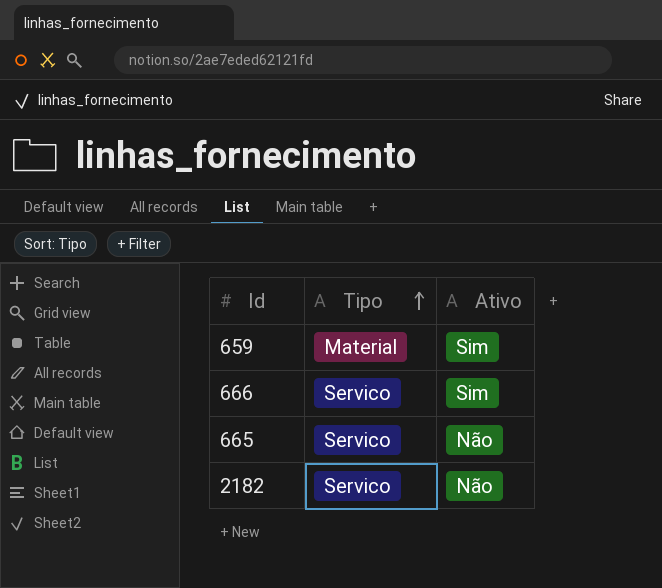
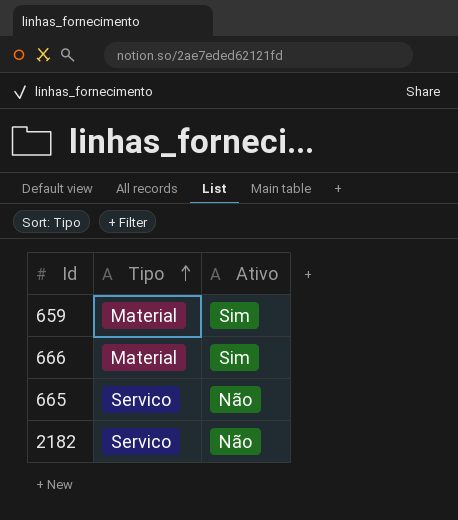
666 | Tipo: Servico -> Material

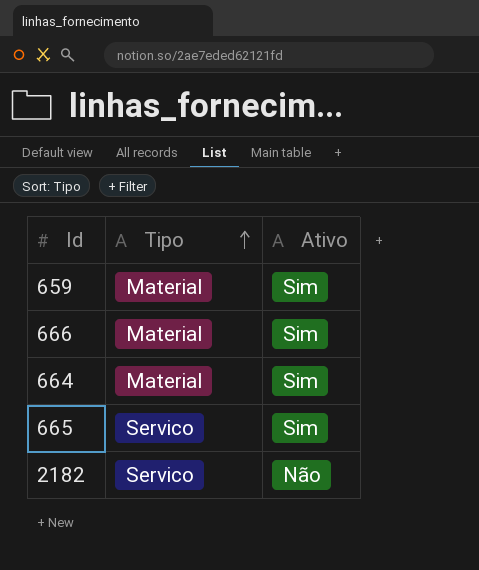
row 664: none -> Material | Sim
665 | Ativo: Não -> Sim

